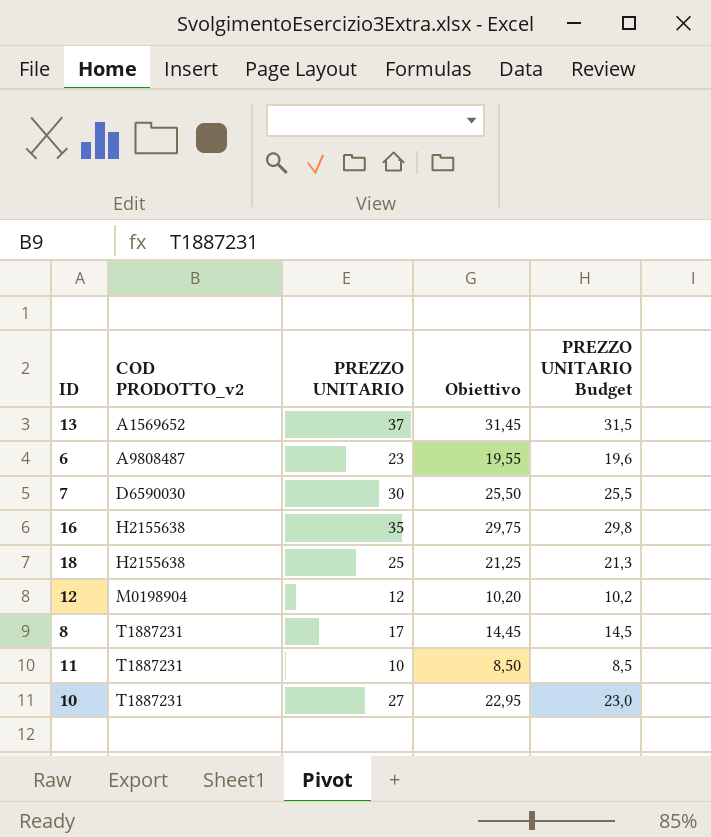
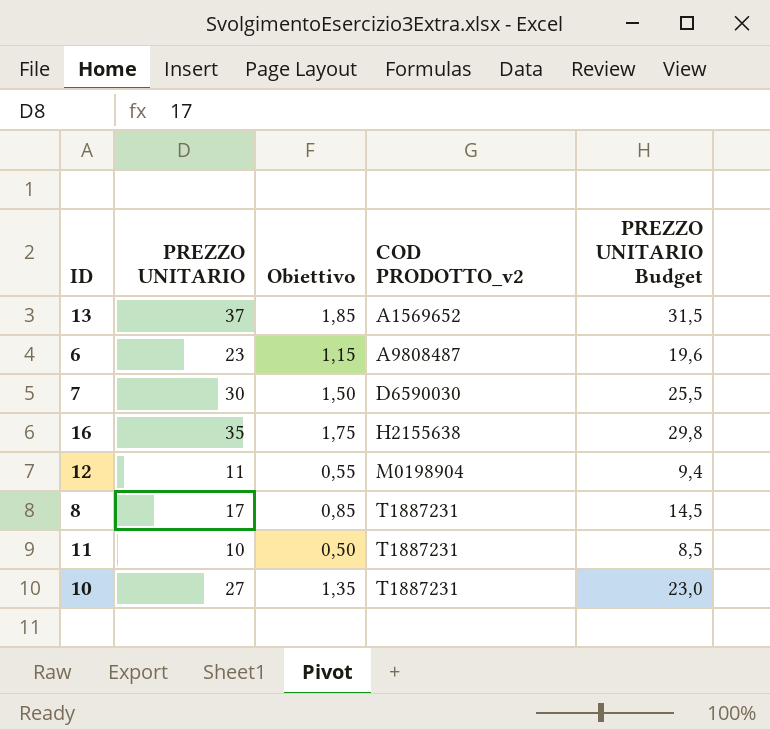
column Obiettivo | formula: [PREZZO UNITARIO] * 0,85 -> [PREZZO UNITARIO] * 0,05
column COD PRODOTTO_v2 | position: 2 -> 4
row 18: H2155638 | 25 | 21,25 | 21,3 -> none
12 | PREZZO UNITARIO: 12 -> 11
12 | PREZZO UNITARIO Budget: 10,2 -> 9,4

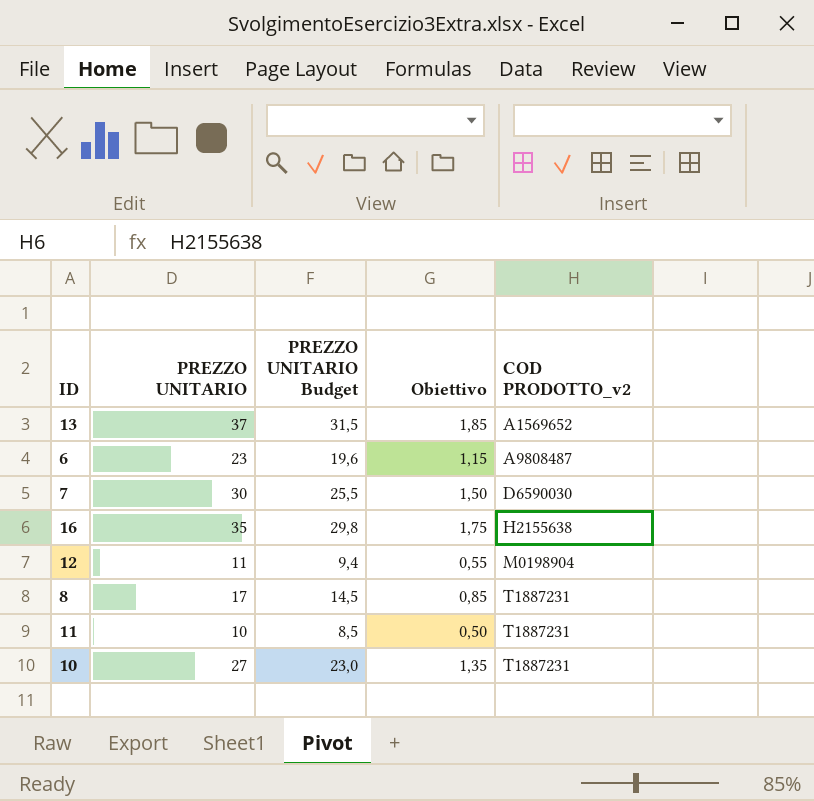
column PREZZO UNITARIO Budget | position: 5 -> 3

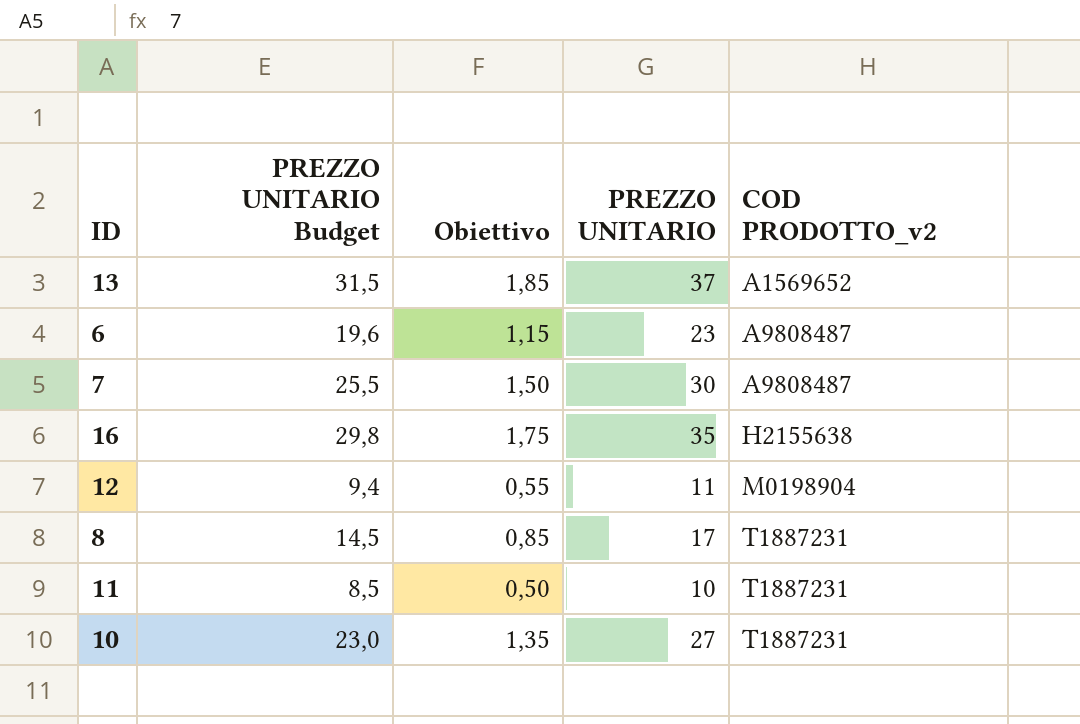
column PREZZO UNITARIO | position: 2 -> 4
7 | COD PRODOTTO_v2: D6590030 -> A9808487

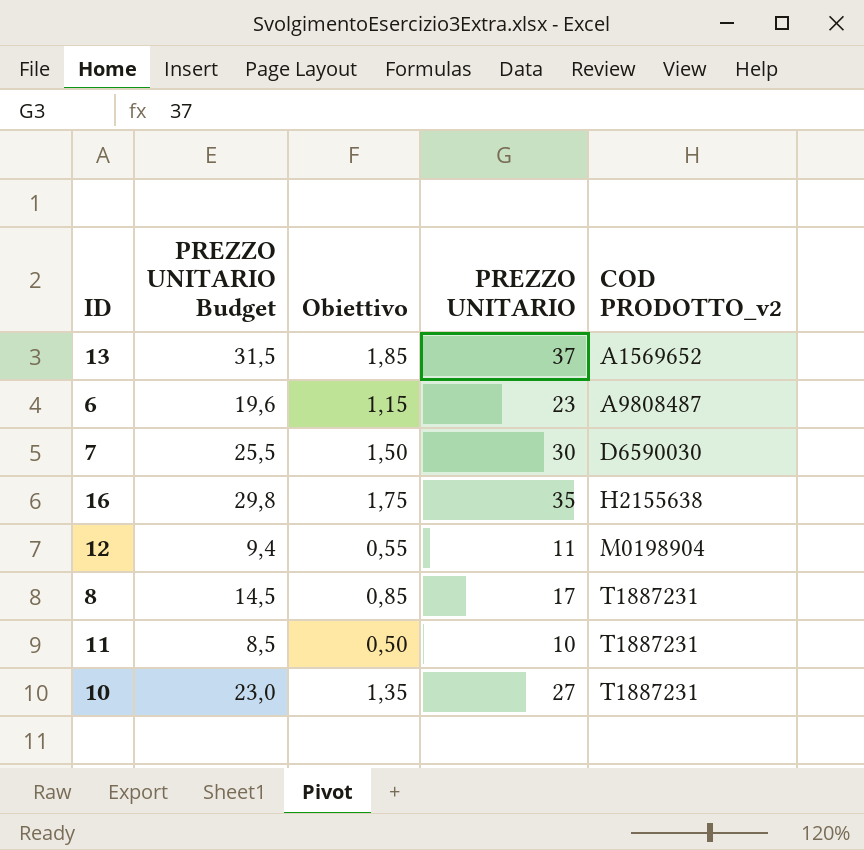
7 | COD PRODOTTO_v2: A9808487 -> D6590030

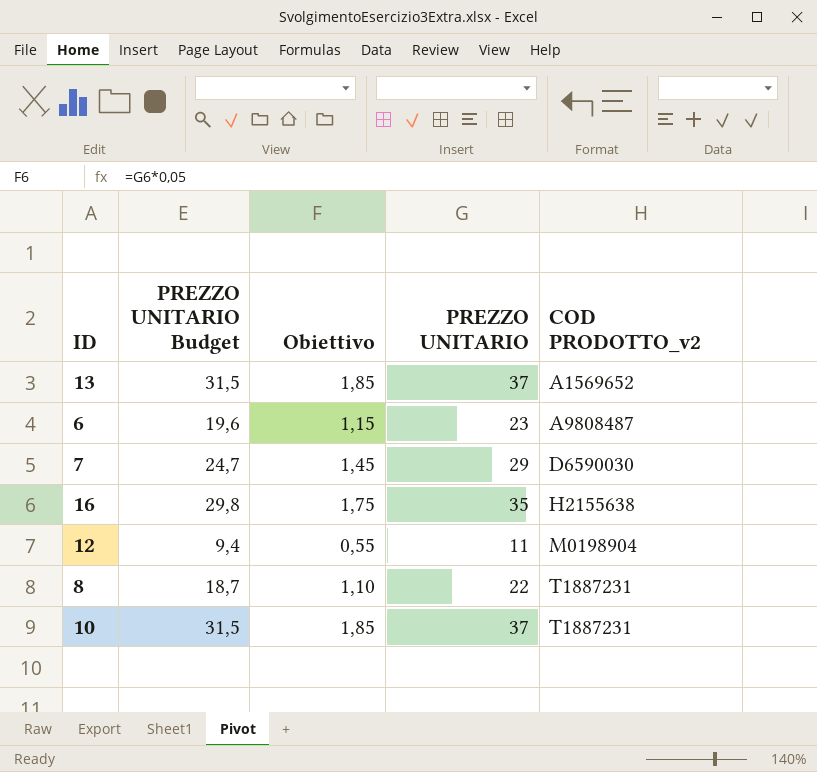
row 11: 8,5 | 0,50 | 10 | T1887231 -> none
7 | PREZZO UNITARIO Budget: 25,5 -> 24,7
7 | Obiettivo: 1,50 -> 1,45
7 | PREZZO UNITARIO: 30 -> 29
8 | PREZZO UNITARIO Budget: 14,5 -> 18,7
8 | Obiettivo: 0,85 -> 1,10
8 | PREZZO UNITARIO: 17 -> 22
10 | PREZZO UNITARIO Budget: 23,0 -> 31,5
10 | Obiettivo: 1,35 -> 1,85
10 | PREZZO UNITARIO: 27 -> 37

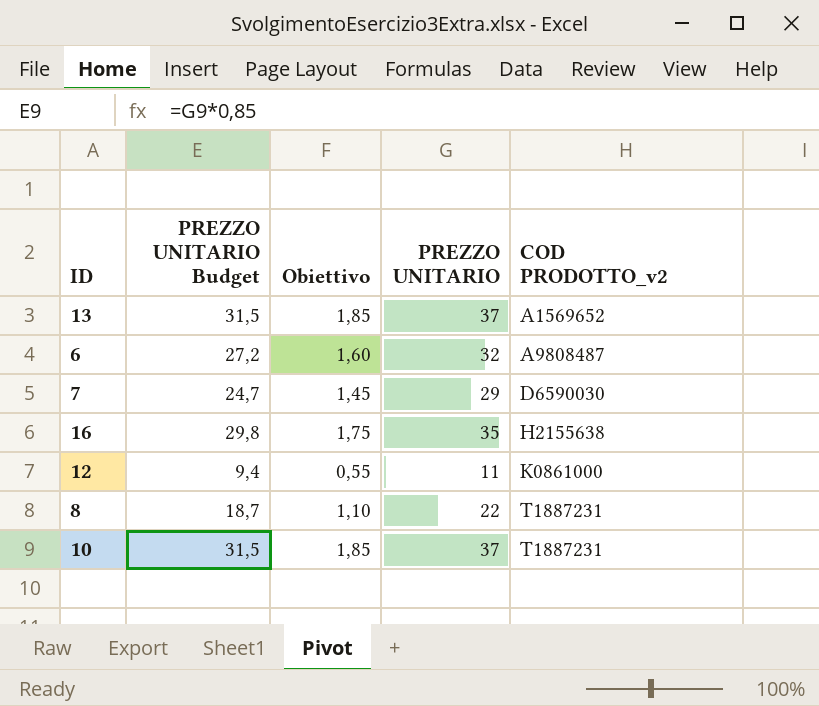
6 | PREZZO UNITARIO Budget: 19,6 -> 27,2
6 | Obiettivo: 1,15 -> 1,60
6 | PREZZO UNITARIO: 23 -> 32
12 | COD PRODOTTO_v2: M0198904 -> K0861000

